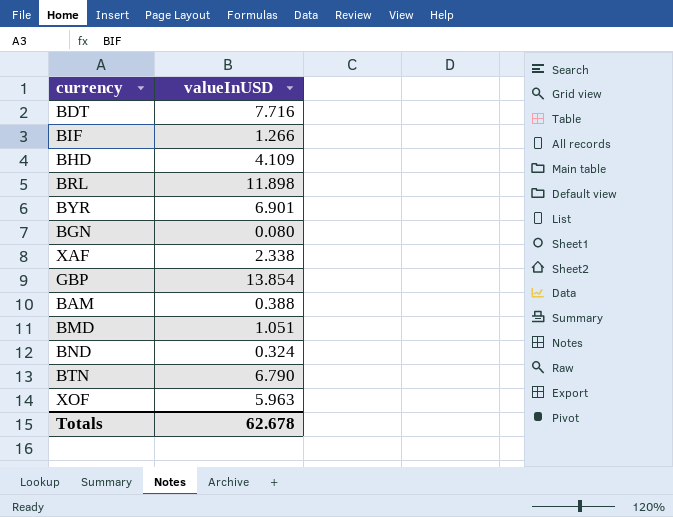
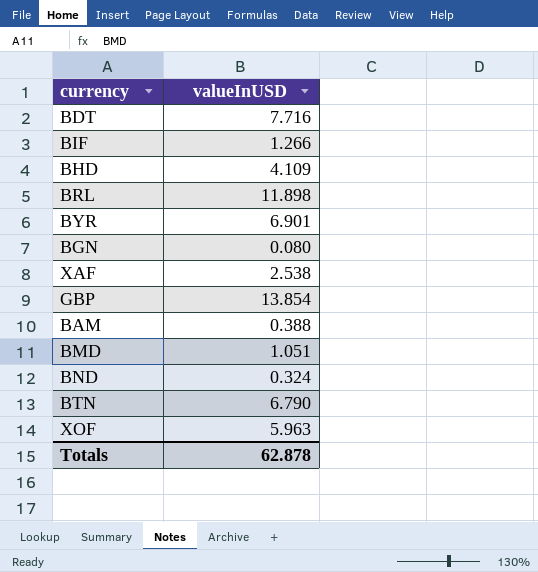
XAF | valueInUSD: 2.338 -> 2.538
Totals | valueInUSD: 62.678 -> 62.878

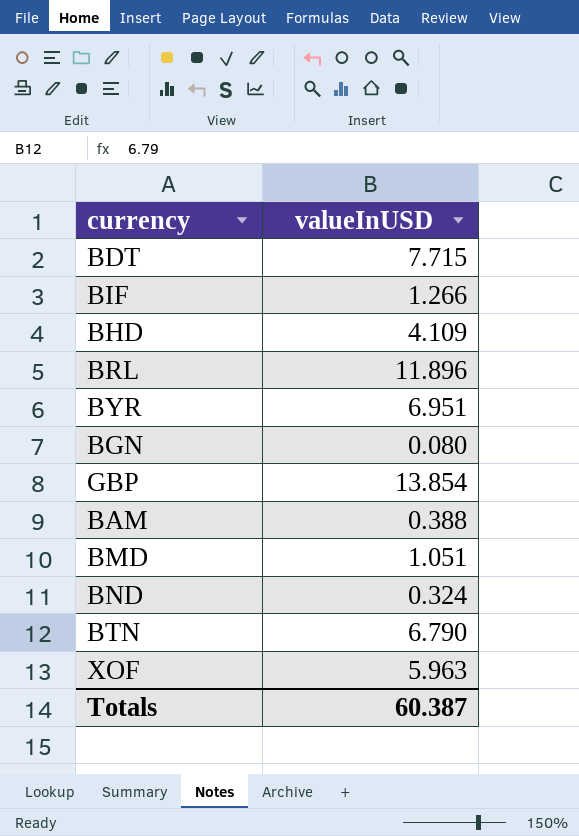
row XAF: 2.538 -> none
BDT | valueInUSD: 7.716 -> 7.715
BRL | valueInUSD: 11.898 -> 11.896
BYR | valueInUSD: 6.901 -> 6.951
Totals | valueInUSD: 62.878 -> 60.387

